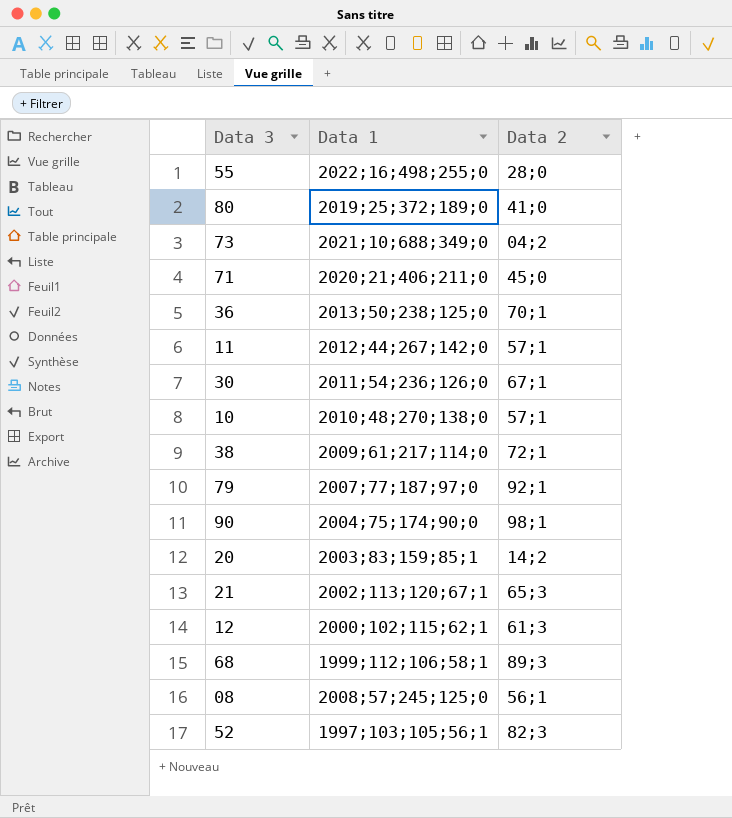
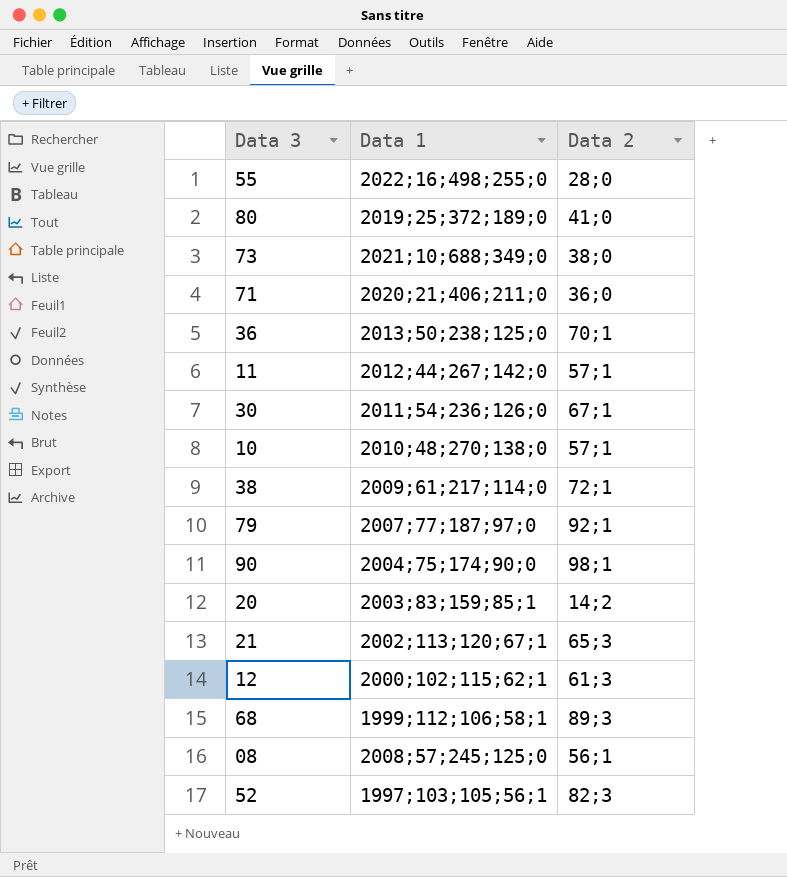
73 | Data 2: 04;2 -> 38;0
71 | Data 2: 45;0 -> 36;0

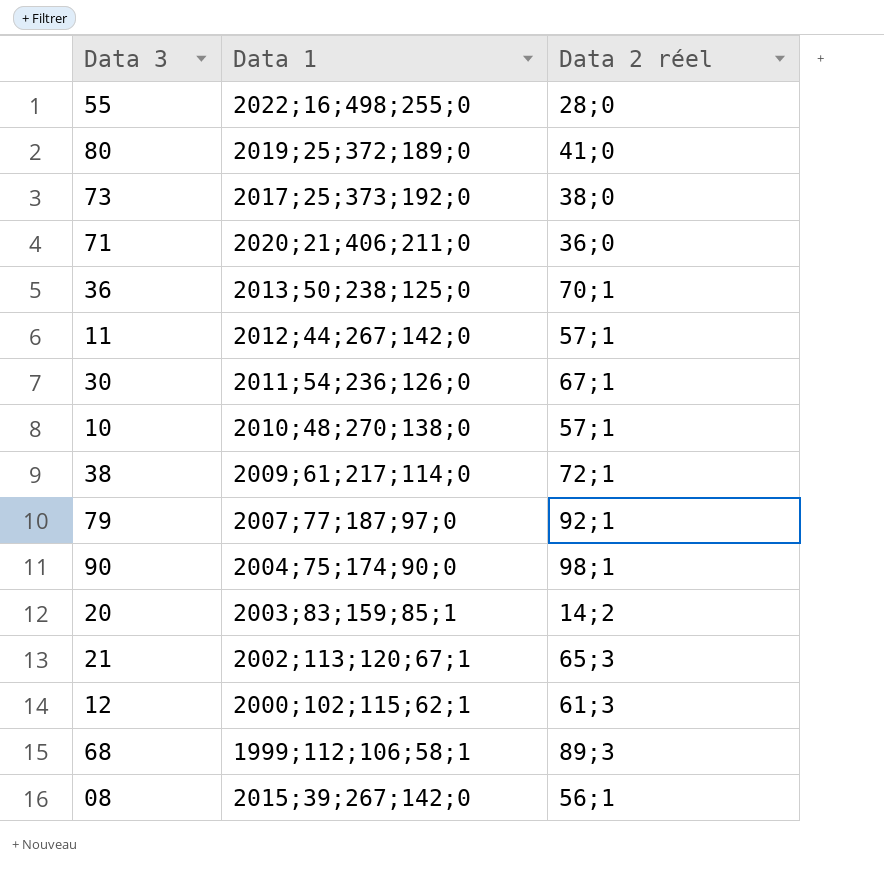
column name: Data 2 -> Data 2 réel
row 52: 1997;103;105;56;1 | 82;3 -> none
73 | Data 1: 2021;10;688;349;0 -> 2017;25;373;192;0
08 | Data 1: 2008;57;245;125;0 -> 2015;39;267;142;0

